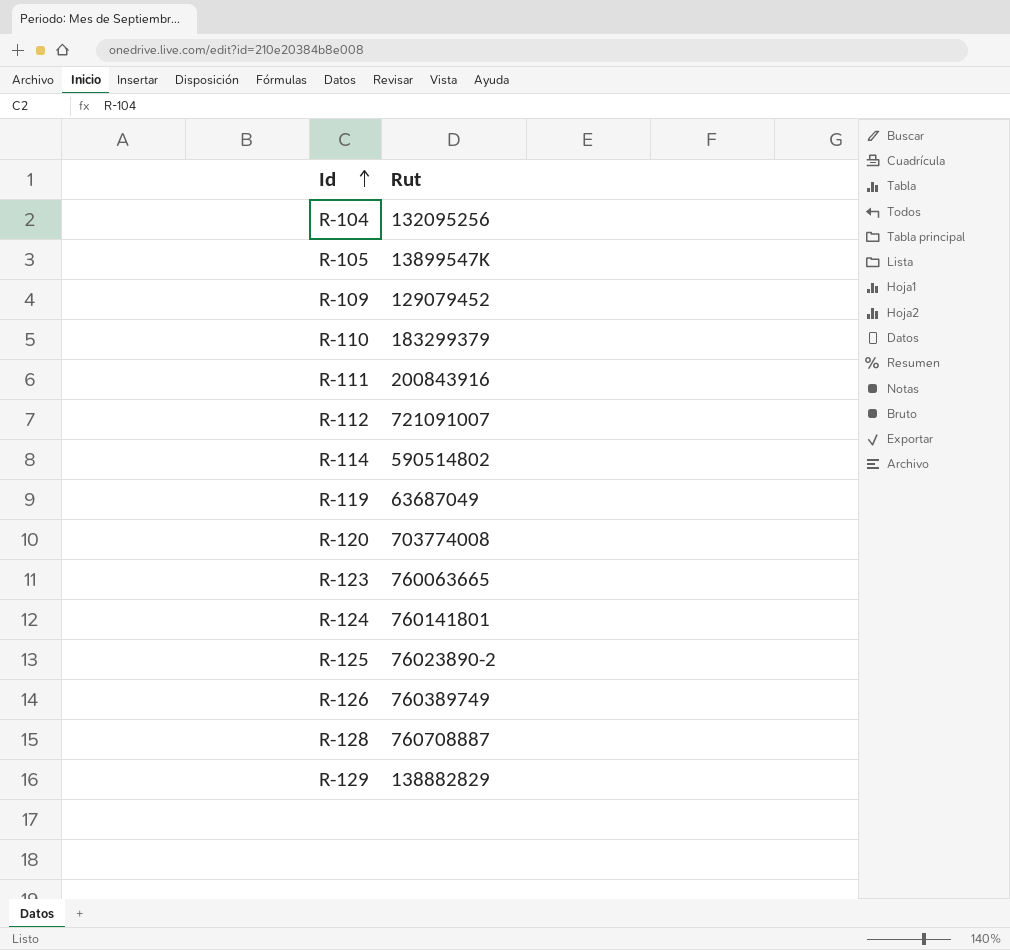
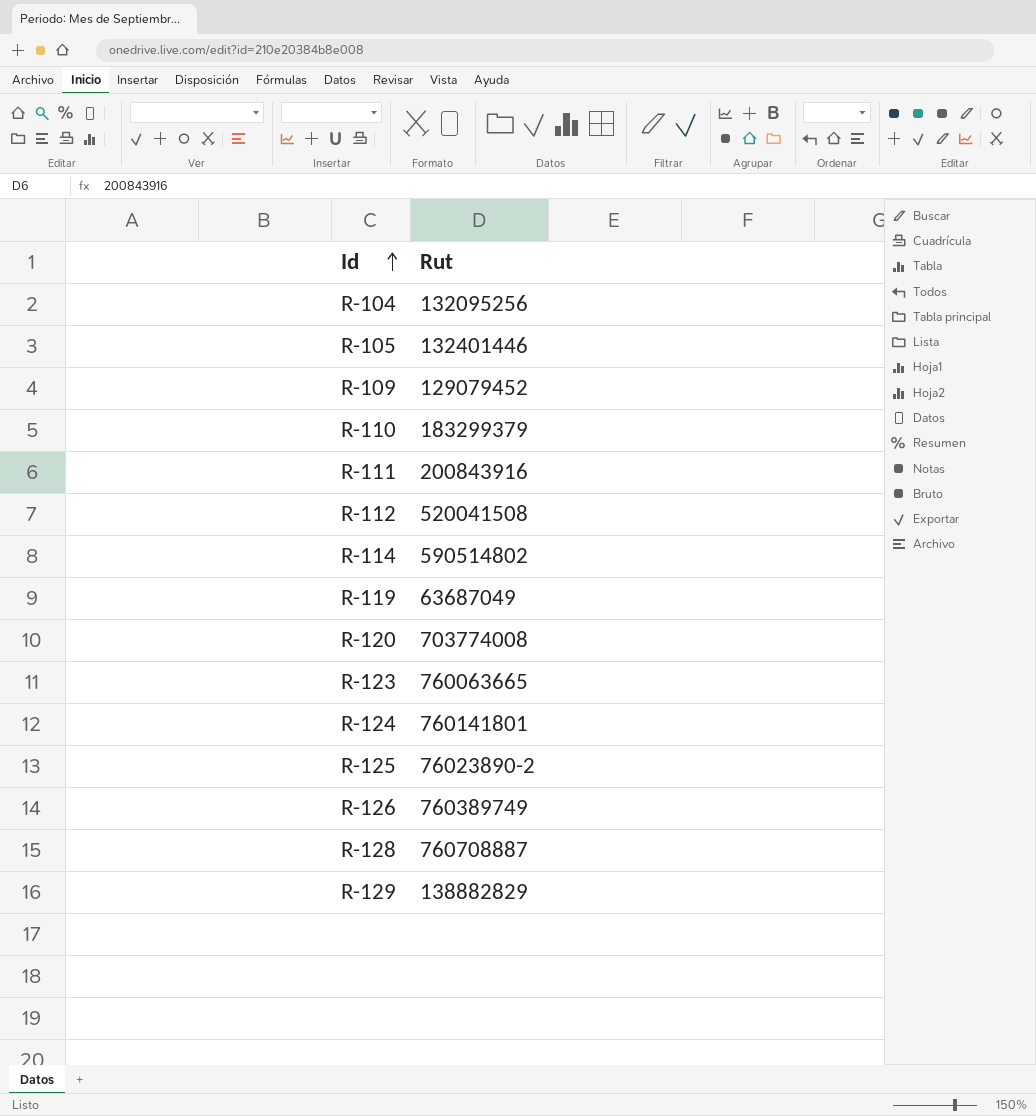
R-105 | Rut: 13899547K -> 132401446
R-112 | Rut: 721091007 -> 520041508

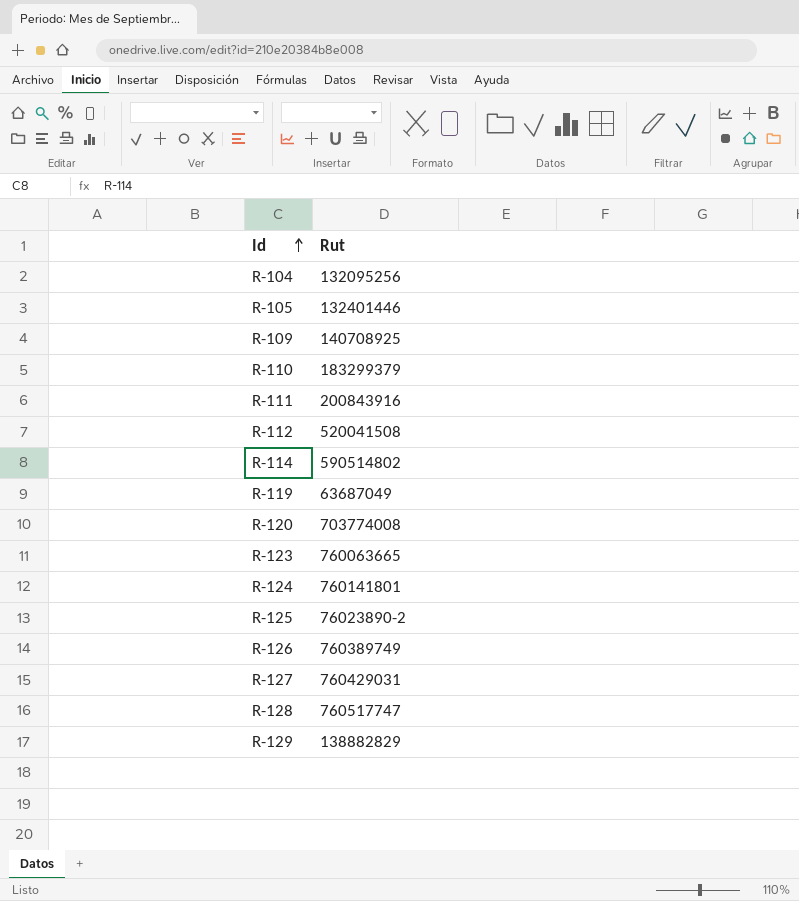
R-109 | Rut: 129079452 -> 140708925
row R-127: none -> 760429031
R-128 | Rut: 760708887 -> 760517747

